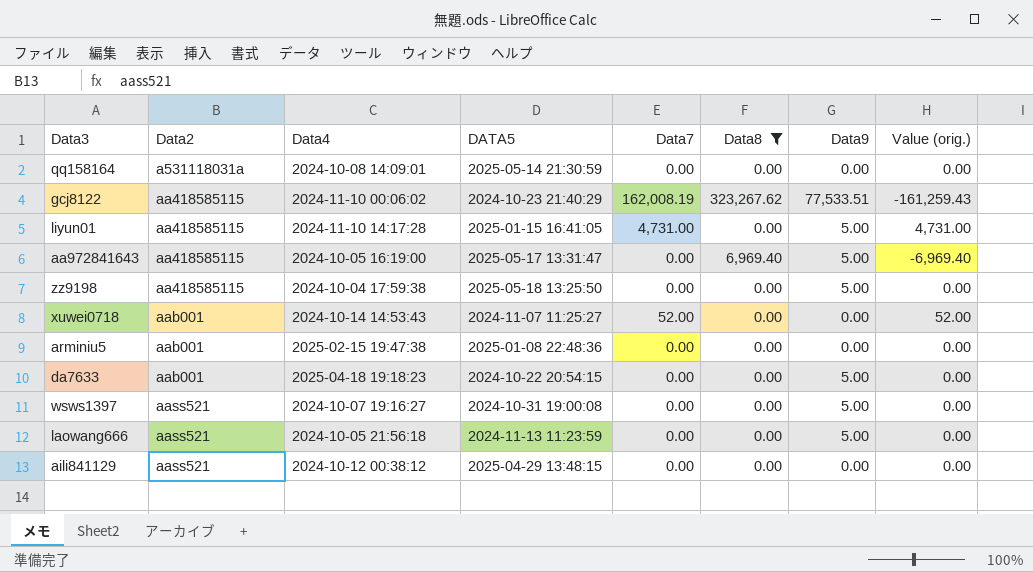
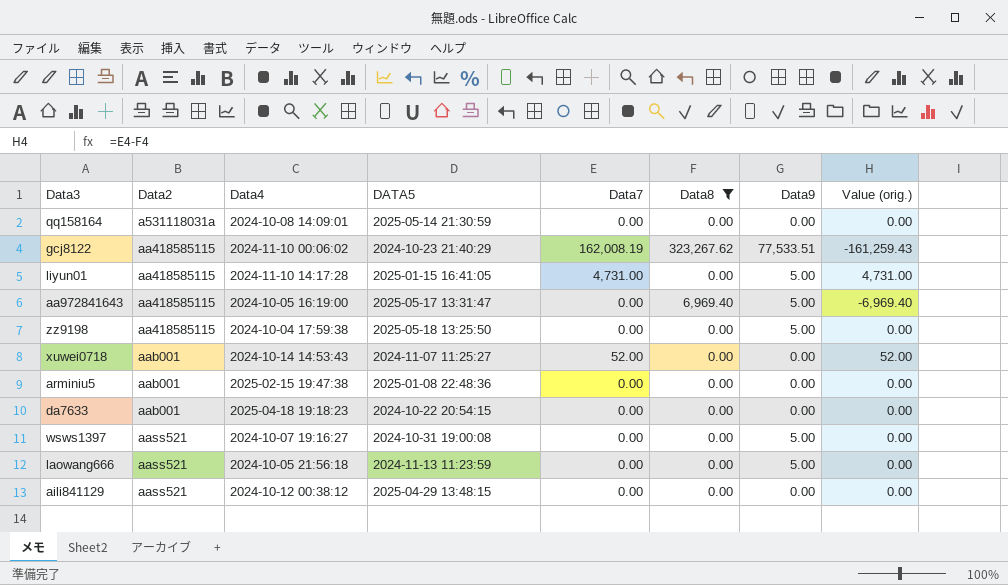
da7633 | Data9: 5.00 -> 0.00

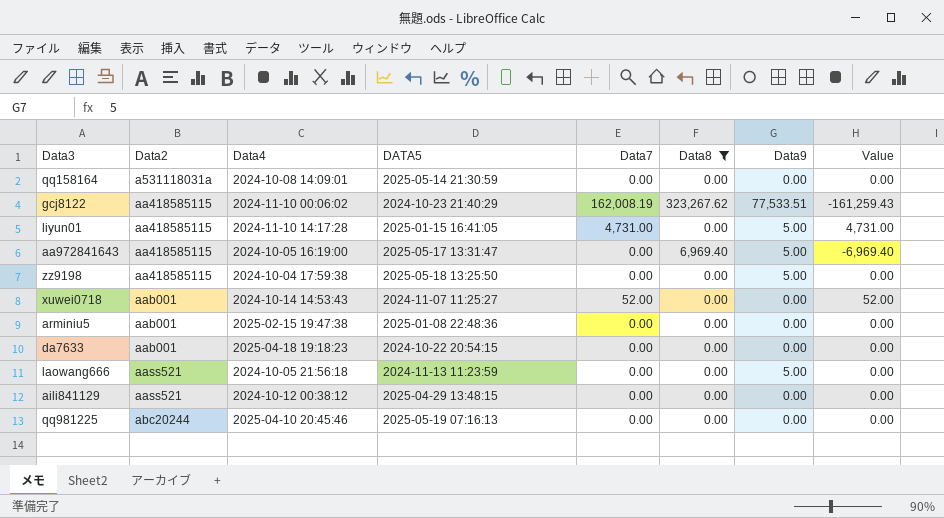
column name: Value (orig.) -> Value
row wsws1397: aass521 | 2024-10-07 19:16:27 | 2024-10-31 19:00:08 | 0.00 | 0.00 | 5.00 | 0.00 -> none
row qq981225: none -> abc20244 | 2025-04-10 20:45:46 | 2025-05-19 07:16:13 | 0.00 | 0.00 | 0.00 | 0.00

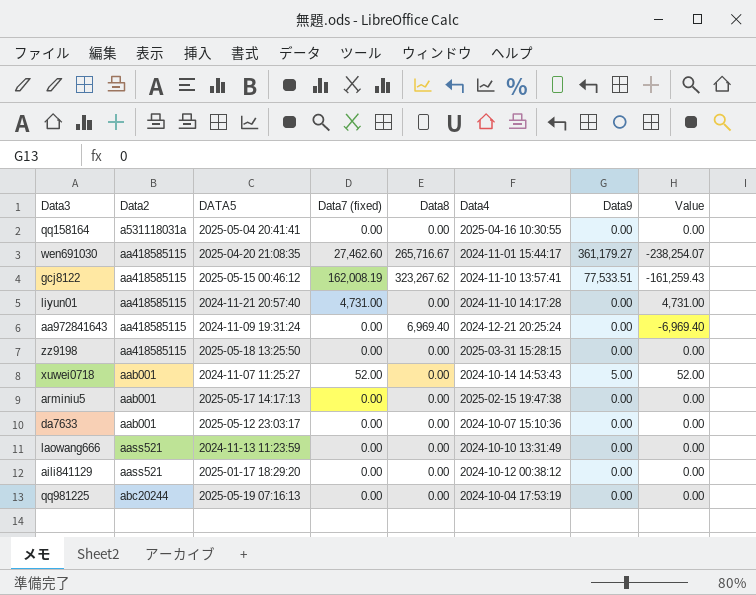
filter: Data8 != 265,716.67 -> none
column name: Data7 -> Data7 (fixed)
column Data4 | position: 3 -> 6
qq158164 | DATA5: 2025-05-14 21:30:59 -> 2025-05-04 20:41:41
qq158164 | Data4: 2024-10-08 14:09:01 -> 2025-04-16 10:30:55
gcj8122 | DATA5: 2024-10-23 21:40:29 -> 2025-05-15 00:46:12
gcj8122 | Data4: 2024-11-10 00:06:02 -> 2024-11-10 13:57:41
liyun01 | DATA5: 2025-01-15 16:41:05 -> 2024-11-21 20:57:40
liyun01 | Data9: 5.00 -> 0.00
aa972841643 | DATA5: 2025-05-17 13:31:47 -> 2024-11-09 19:31:24
aa972841643 | Data4: 2024-10-05 16:19:00 -> 2024-12-21 20:25:24
aa972841643 | Data9: 5.00 -> 0.00
zz9198 | Data4: 2024-10-04 17:59:38 -> 2025-03-31 15:28:15
zz9198 | Data9: 5.00 -> 0.00
xuwei0718 | Data9: 0.00 -> 5.00
arminiu5 | DATA5: 2025-01-08 22:48:36 -> 2025-05-17 14:17:13
da7633 | DATA5: 2024-10-22 20:54:15 -> 2025-05-12 23:03:17
da7633 | Data4: 2025-04-18 19:18:23 -> 2024-10-07 15:10:36
laowang666 | Data4: 2024-10-05 21:56:18 -> 2024-10-10 13:31:49
laowang666 | Data9: 5.00 -> 0.00
aili841129 | DATA5: 2025-04-29 13:48:15 -> 2025-01-17 18:29:20
qq981225 | Data4: 2025-04-10 20:45:46 -> 2024-10-04 17:53:19

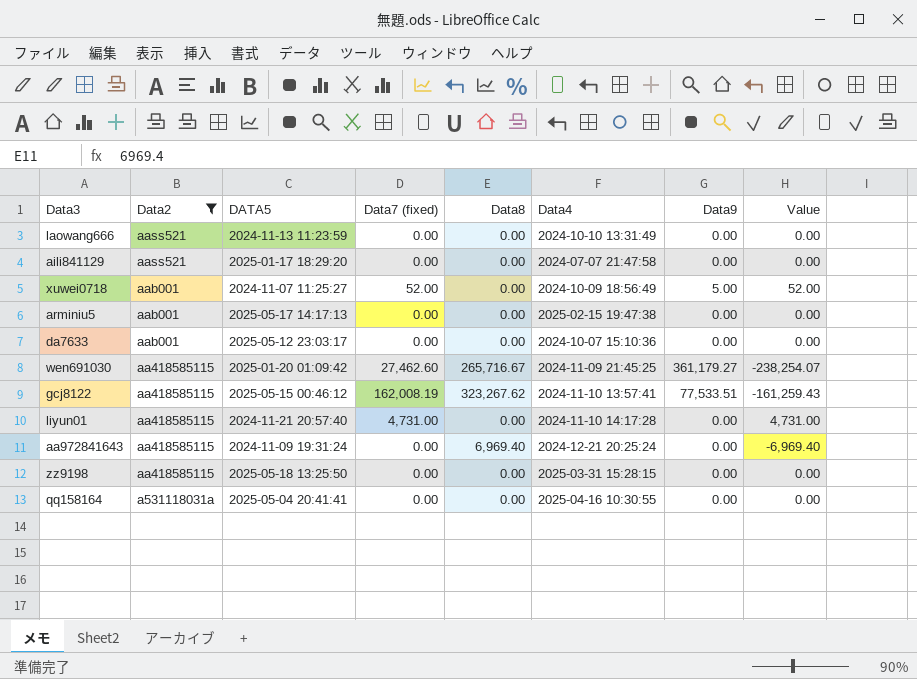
filter: none -> Data2 != abc20244
row order: Data2 ascending -> Data2 descending
aili841129 | Data4: 2024-10-12 00:38:12 -> 2024-07-07 21:47:58
xuwei0718 | Data4: 2024-10-14 14:53:43 -> 2024-10-09 18:56:49
wen691030 | DATA5: 2025-04-20 21:08:35 -> 2025-01-20 01:09:42
wen691030 | Data4: 2024-11-01 15:44:17 -> 2024-11-09 21:45:25

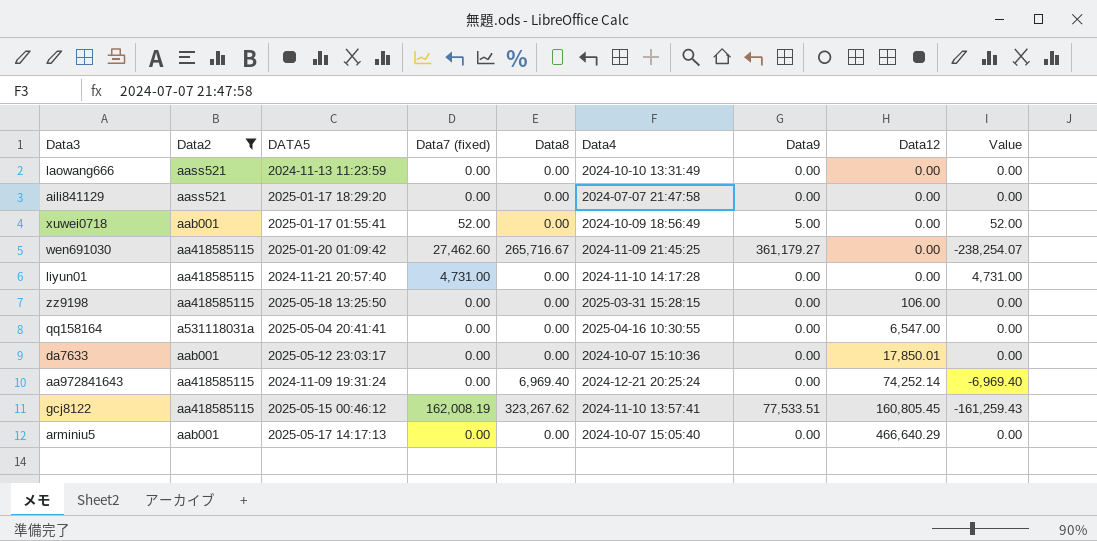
row order: Data2 descending -> Data12 ascending
column Data12 | position: none -> 8
xuwei0718 | DATA5: 2024-11-07 11:25:27 -> 2025-01-17 01:55:41
arminiu5 | Data4: 2025-02-15 19:47:38 -> 2024-10-07 15:05:40

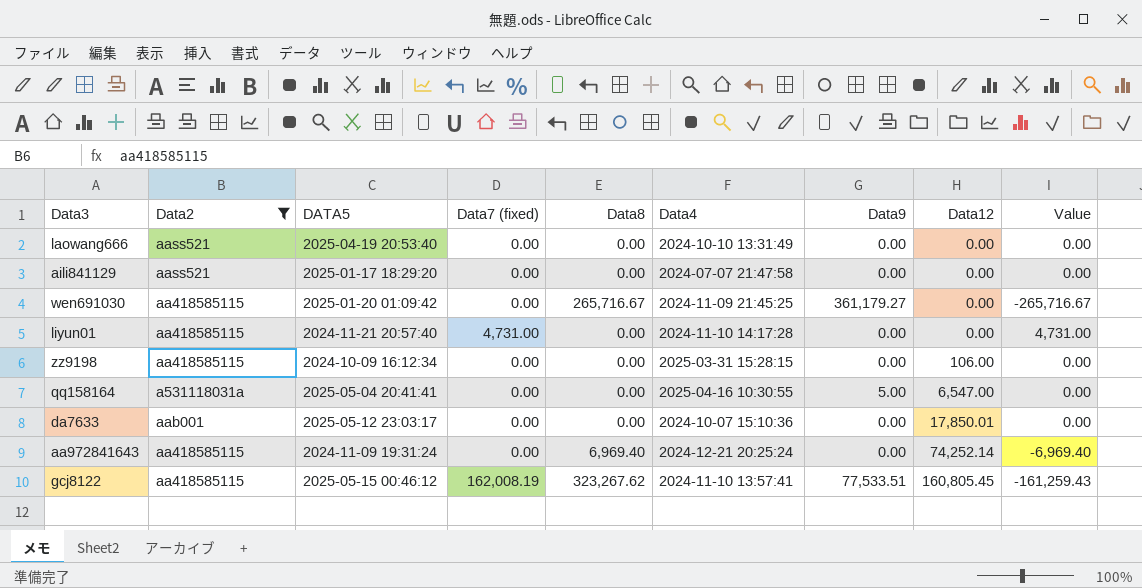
row xuwei0718: aab001 | 2025-01-17 01:55:41 | 52.00 | 0.00 | 2024-10-09 18:56:49 | 5.00 | 0.00 | 52.00 -> none
row arminiu5: aab001 | 2025-05-17 14:17:13 | 0.00 | 0.00 | 2024-10-07 15:05:40 | 0.00 | 466,640.29 | 0.00 -> none
laowang666 | DATA5: 2024-11-13 11:23:59 -> 2025-04-19 20:53:40
wen691030 | Data7 (fixed): 27,462.60 -> 0.00
wen691030 | Value: -238,254.07 -> -265,716.67
zz9198 | DATA5: 2025-05-18 13:25:50 -> 2024-10-09 16:12:34
qq158164 | Data9: 0.00 -> 5.00

